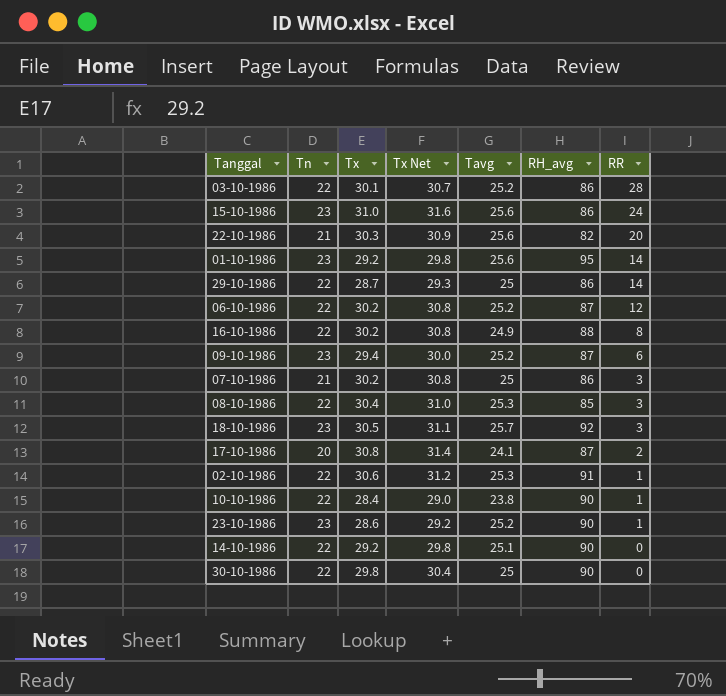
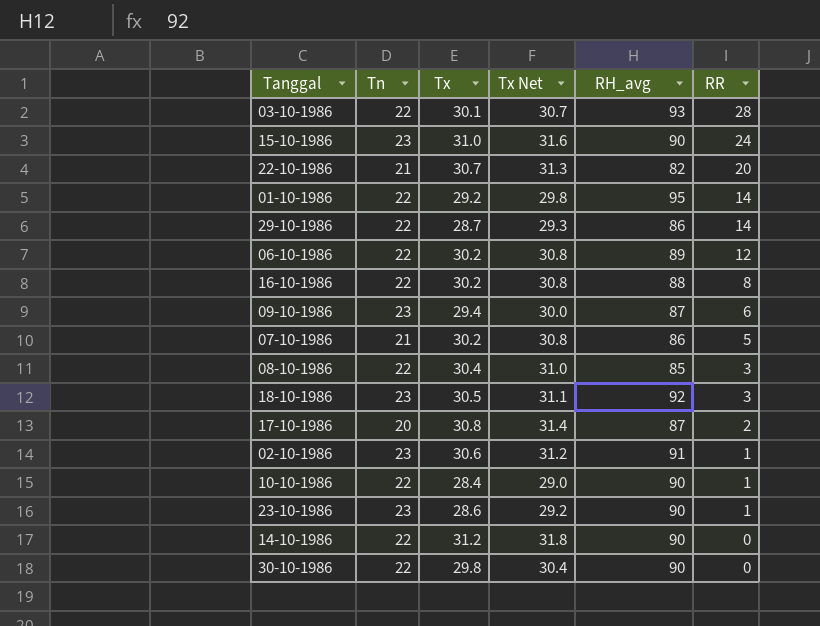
column Tavg | position: 5 -> none
03-10-1986 | RH_avg: 86 -> 93
15-10-1986 | RH_avg: 86 -> 90
22-10-1986 | Tx: 30.3 -> 30.7
22-10-1986 | Tx Net: 30.9 -> 31.3
01-10-1986 | Tn: 23 -> 22
06-10-1986 | RH_avg: 87 -> 89
07-10-1986 | RR: 3 -> 5
02-10-1986 | Tn: 22 -> 23
14-10-1986 | Tx: 29.2 -> 31.2
14-10-1986 | Tx Net: 29.8 -> 31.8

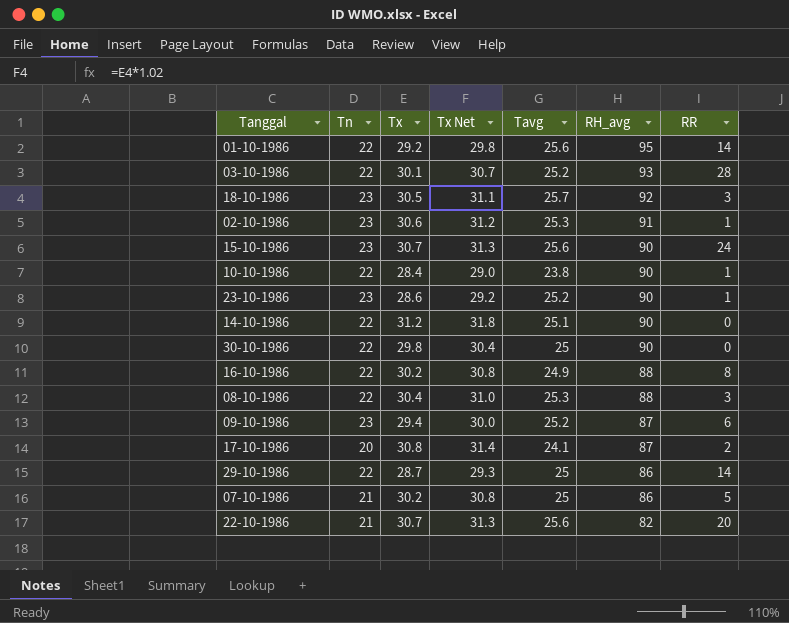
row order: RR descending -> RH_avg descending
column Tavg | position: none -> 5
row 06-10-1986: 22 | 30.2 | 30.8 | 89 | 12 -> none
15-10-1986 | Tx: 31.0 -> 30.7
15-10-1986 | Tx Net: 31.6 -> 31.3
08-10-1986 | RH_avg: 85 -> 88

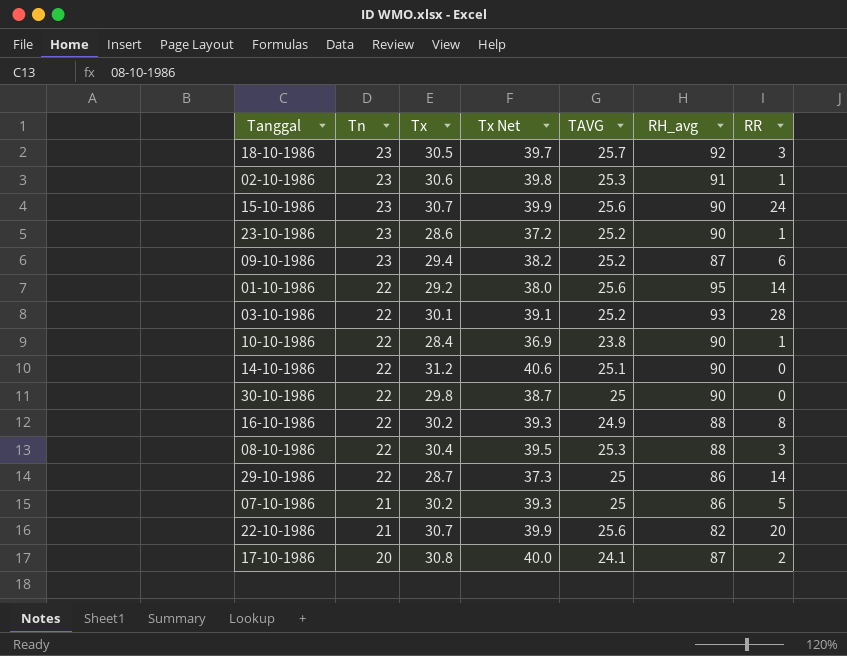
row order: RH_avg descending -> Tn descending
column Tx Net | formula: [Tx] * 1.02 -> [Tx] * 1.3
column name: Tavg -> TAVG

